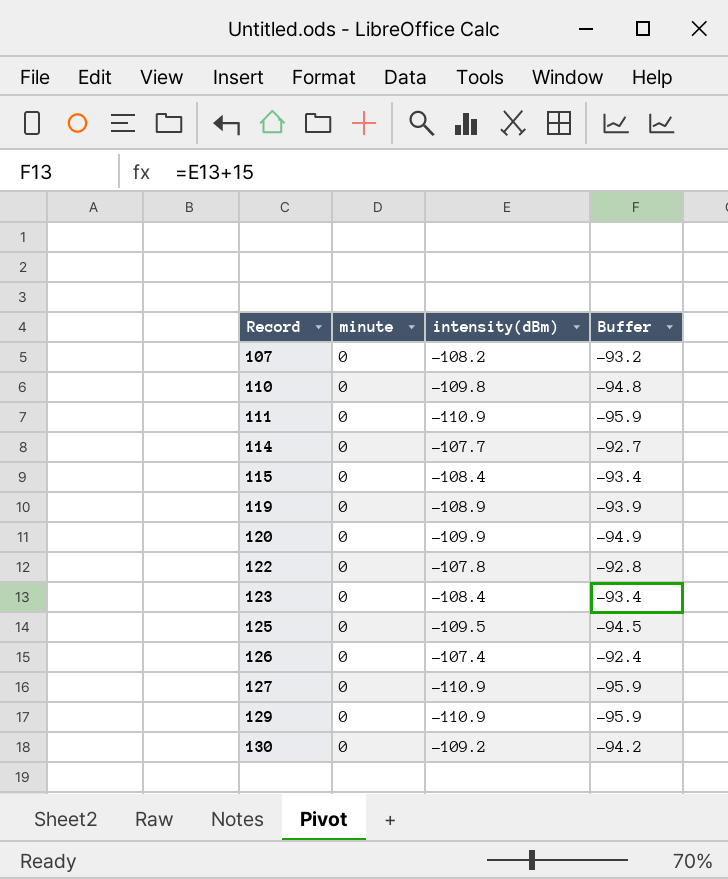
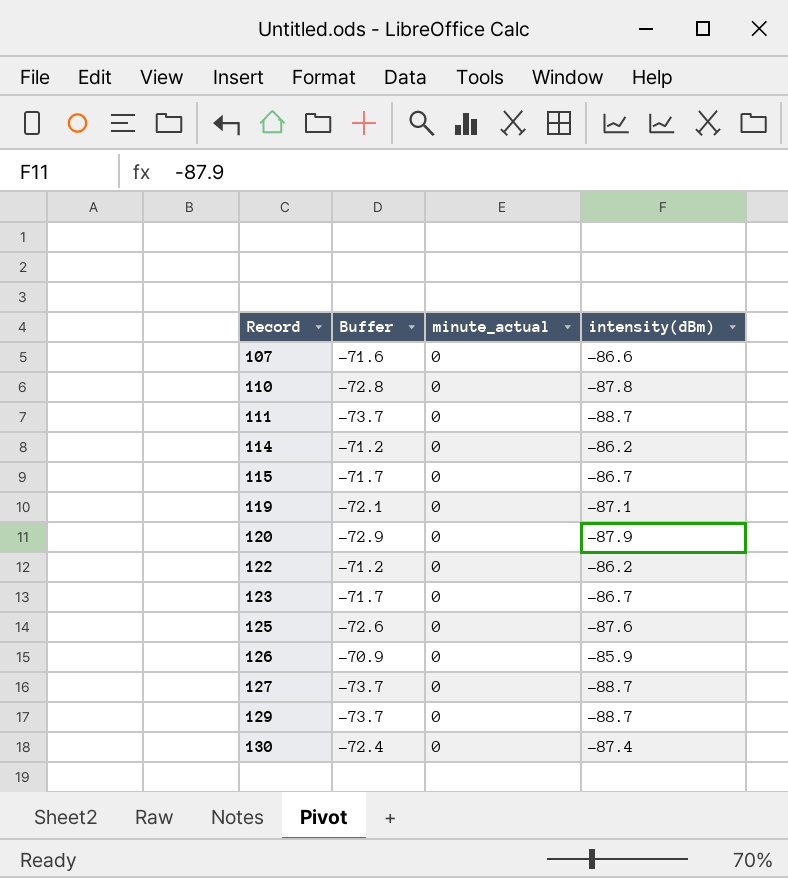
column Buffer | position: 4 -> 2
column name: minute -> minute_actual
107 | Buffer: -93.2 -> -71.6
107 | intensity(dBm): -108.2 -> -86.6
110 | Buffer: -94.8 -> -72.8
110 | intensity(dBm): -109.8 -> -87.8
111 | Buffer: -95.9 -> -73.7
111 | intensity(dBm): -110.9 -> -88.7
114 | Buffer: -92.7 -> -71.2
114 | intensity(dBm): -107.7 -> -86.2
115 | Buffer: -93.4 -> -71.7
115 | intensity(dBm): -108.4 -> -86.7
119 | Buffer: -93.9 -> -72.1
119 | intensity(dBm): -108.9 -> -87.1
120 | Buffer: -94.9 -> -72.9
120 | intensity(dBm): -109.9 -> -87.9
122 | Buffer: -92.8 -> -71.2
122 | intensity(dBm): -107.8 -> -86.2
123 | Buffer: -93.4 -> -71.7
123 | intensity(dBm): -108.4 -> -86.7
125 | Buffer: -94.5 -> -72.6
125 | intensity(dBm): -109.5 -> -87.6
126 | Buffer: -92.4 -> -70.9
126 | intensity(dBm): -107.4 -> -85.9
127 | Buffer: -95.9 -> -73.7
127 | intensity(dBm): -110.9 -> -88.7
129 | Buffer: -95.9 -> -73.7
129 | intensity(dBm): -110.9 -> -88.7
130 | Buffer: -94.2 -> -72.4
130 | intensity(dBm): -109.2 -> -87.4

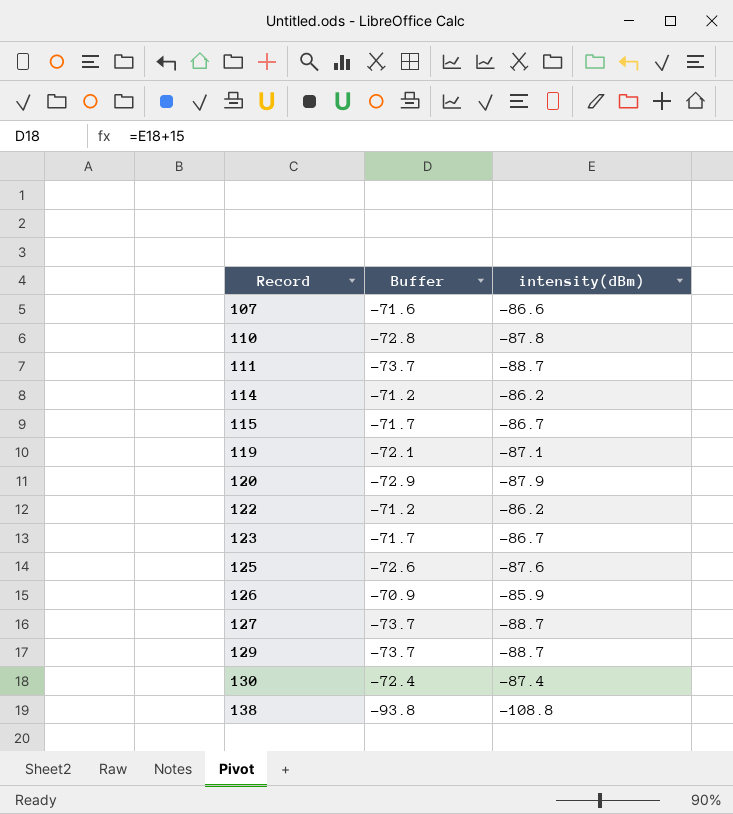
column minute_actual | position: 3 -> none
row 138: none -> -93.8 | -108.8

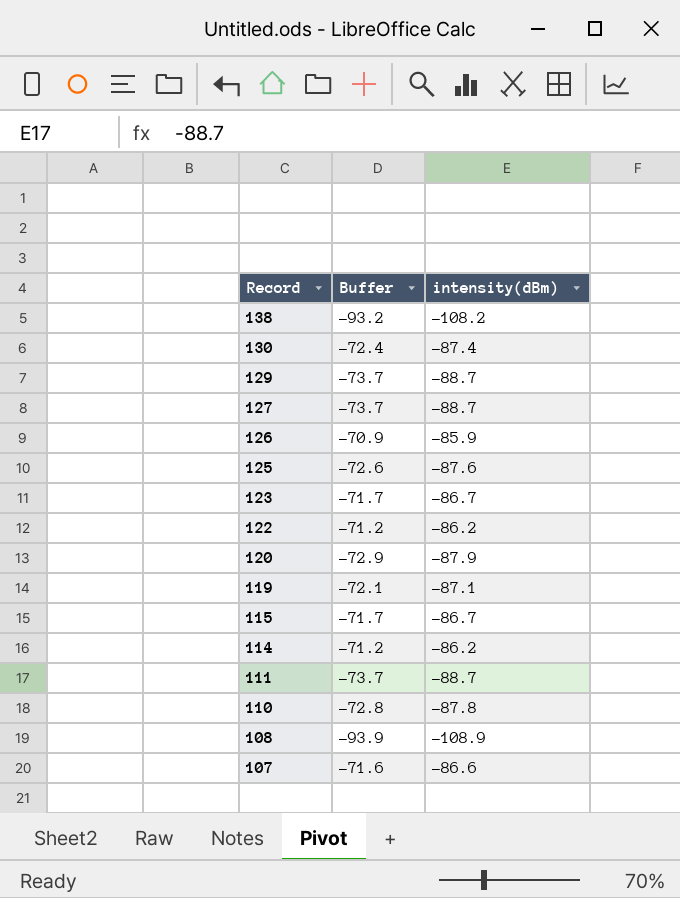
row order: Record ascending -> Record descending
138 | Buffer: -93.8 -> -93.2
138 | intensity(dBm): -108.8 -> -108.2
row 108: none -> -93.9 | -108.9

